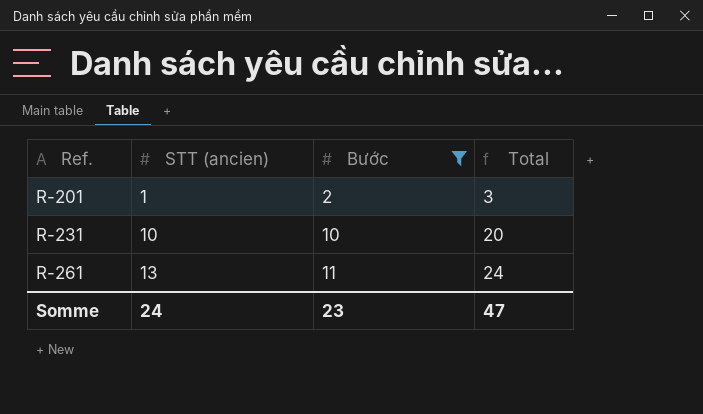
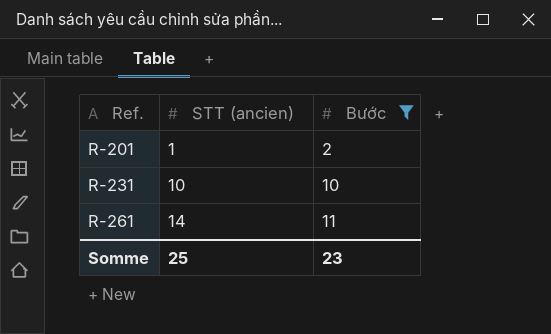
column Total | formula: [STT (ancien)] + [Bước] -> none
R-261 | STT (ancien): 13 -> 14
Somme | STT (ancien): 24 -> 25

